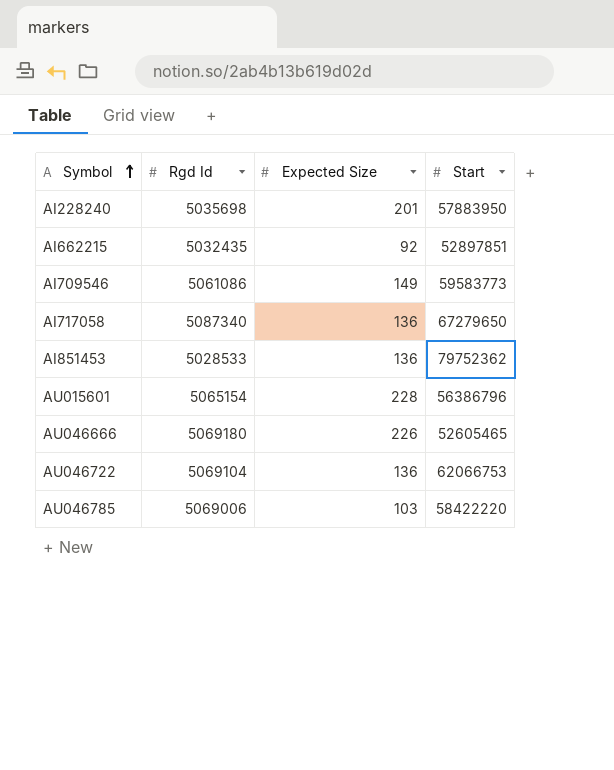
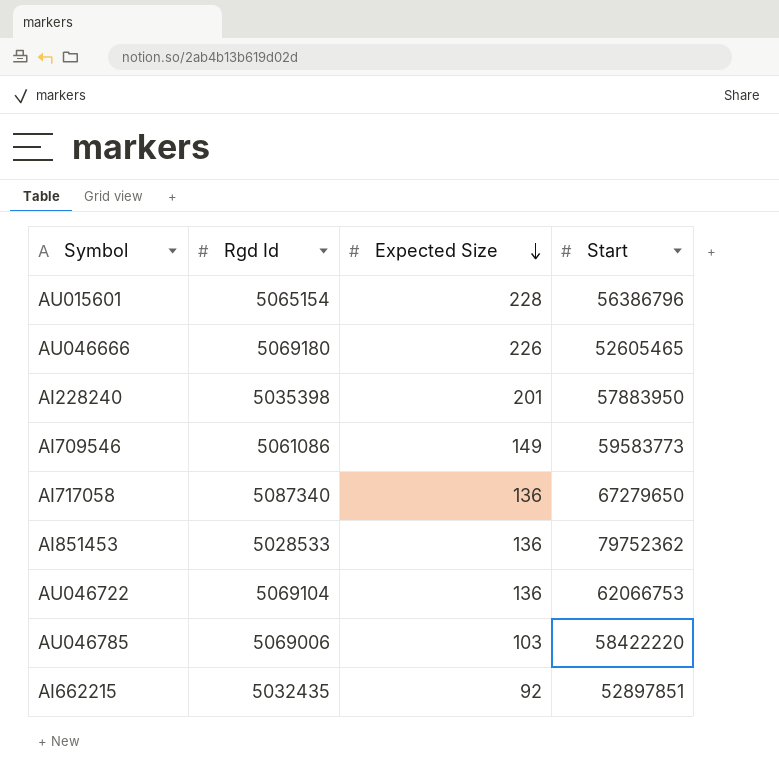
row order: Symbol ascending -> Expected Size descending
AI228240 | Rgd Id: 5035698 -> 5035398

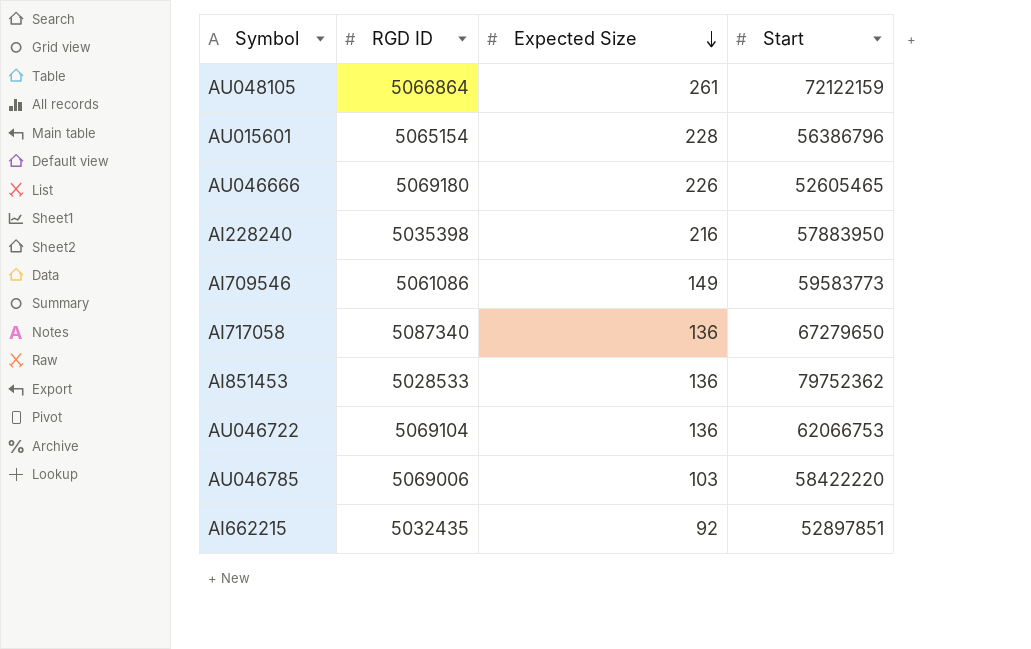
column name: Rgd Id -> RGD ID
row AU048105: none -> 5066864 | 261 | 72122159
AI228240 | Expected Size: 201 -> 216

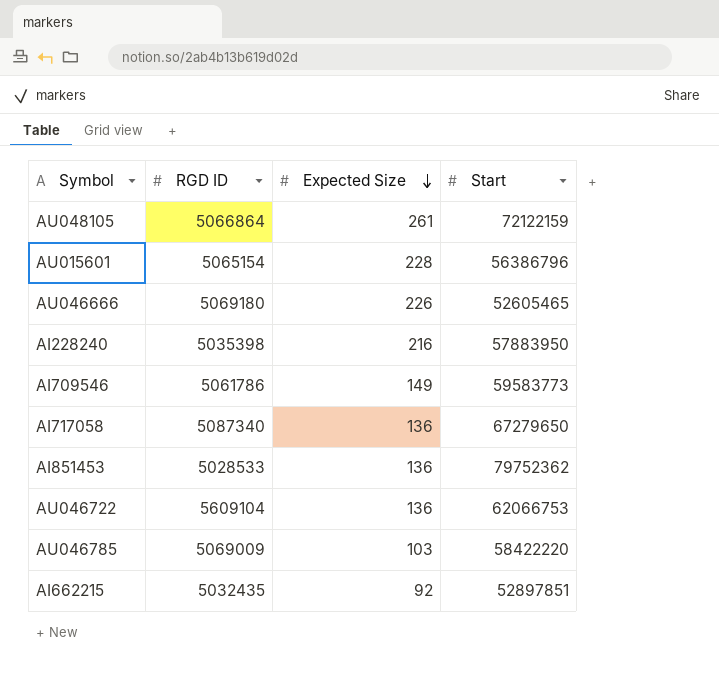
AI709546 | RGD ID: 5061086 -> 5061786
AU046722 | RGD ID: 5069104 -> 5609104
AU046785 | RGD ID: 5069006 -> 5069009

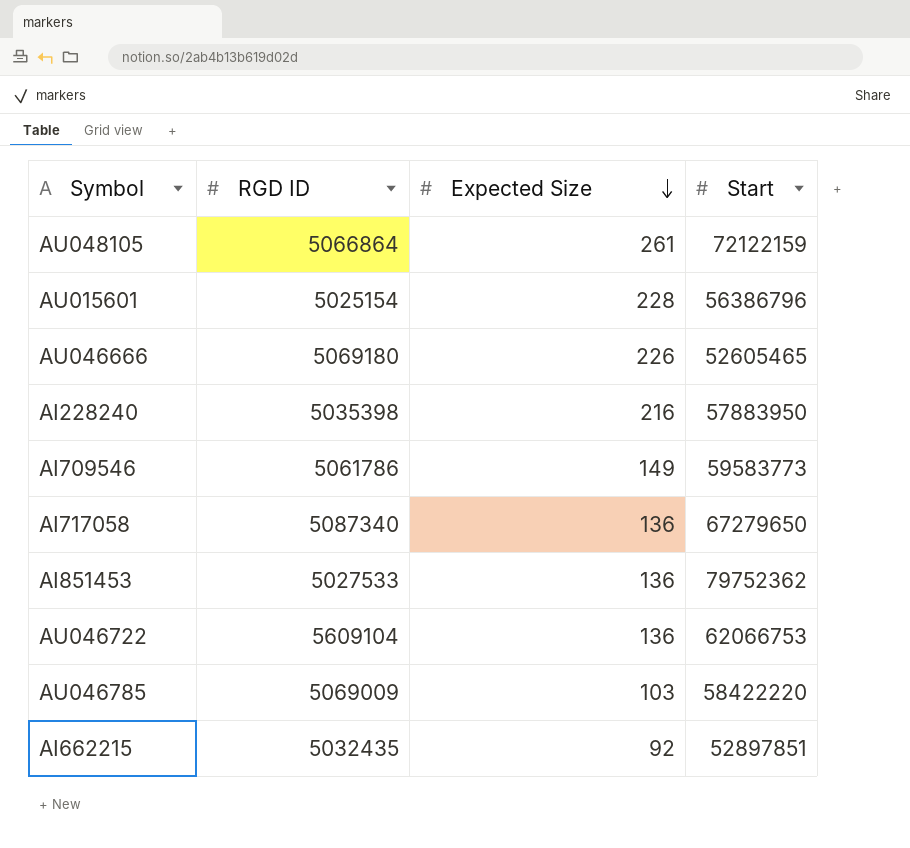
AU015601 | RGD ID: 5065154 -> 5025154
AI851453 | RGD ID: 5028533 -> 5027533

